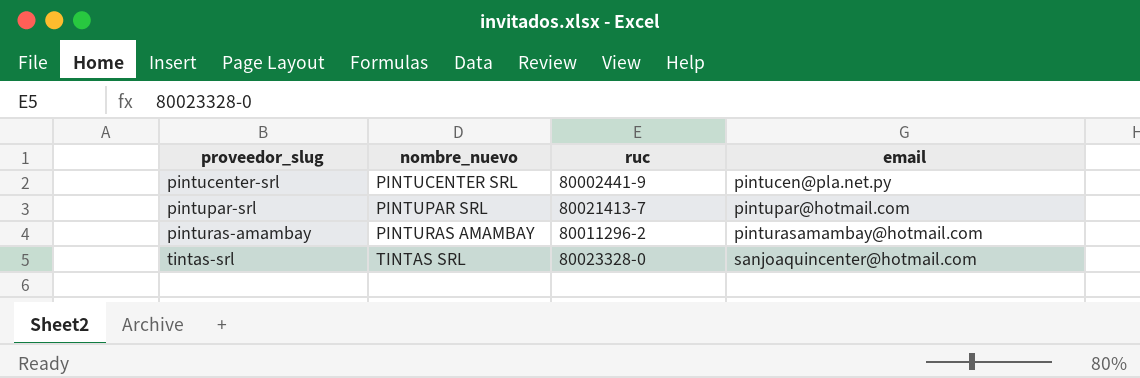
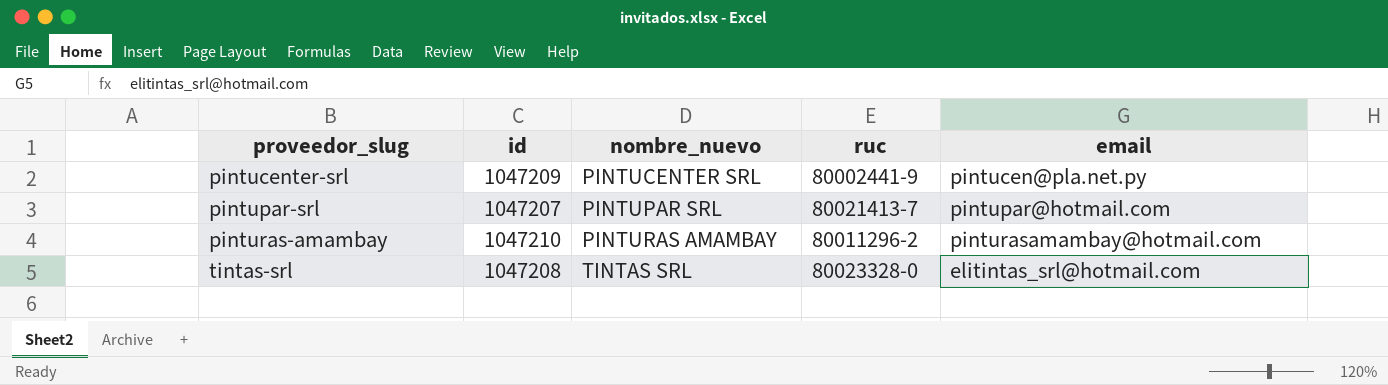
column id | position: none -> 2
tintas-srl | email: sanjoaquincenter@hotmail.com -> elitintas_srl@hotmail.com

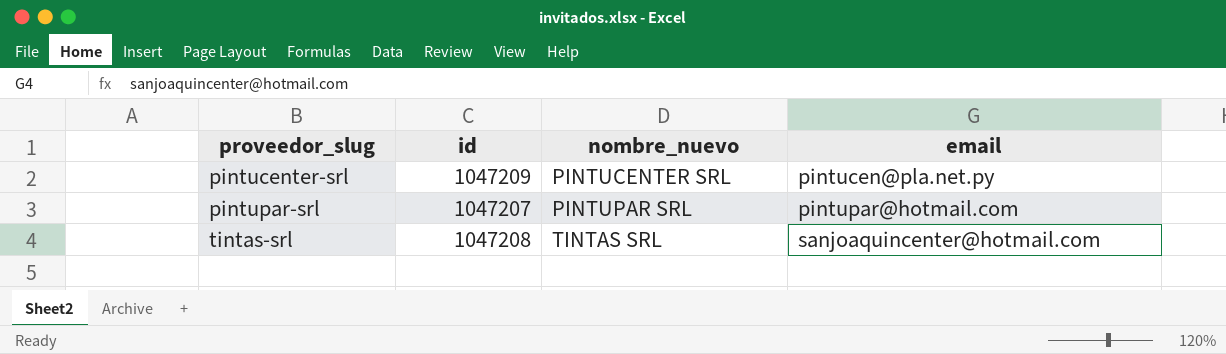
column ruc | position: 4 -> none
row pinturas-amambay: 1047210 | PINTURAS AMAMBAY | 80011296-2 | pinturasamambay@hotmail.com -> none
tintas-srl | email: elitintas_srl@hotmail.com -> sanjoaquincenter@hotmail.com

